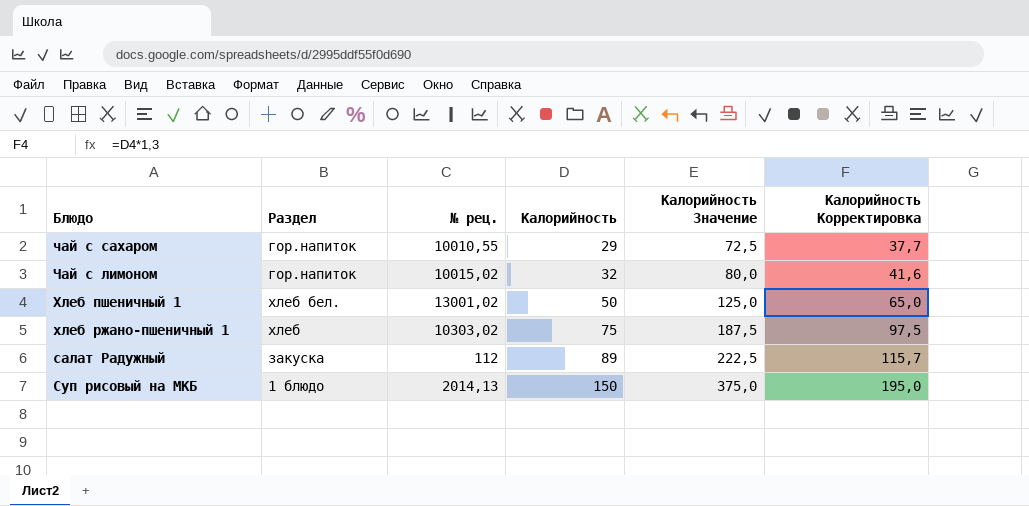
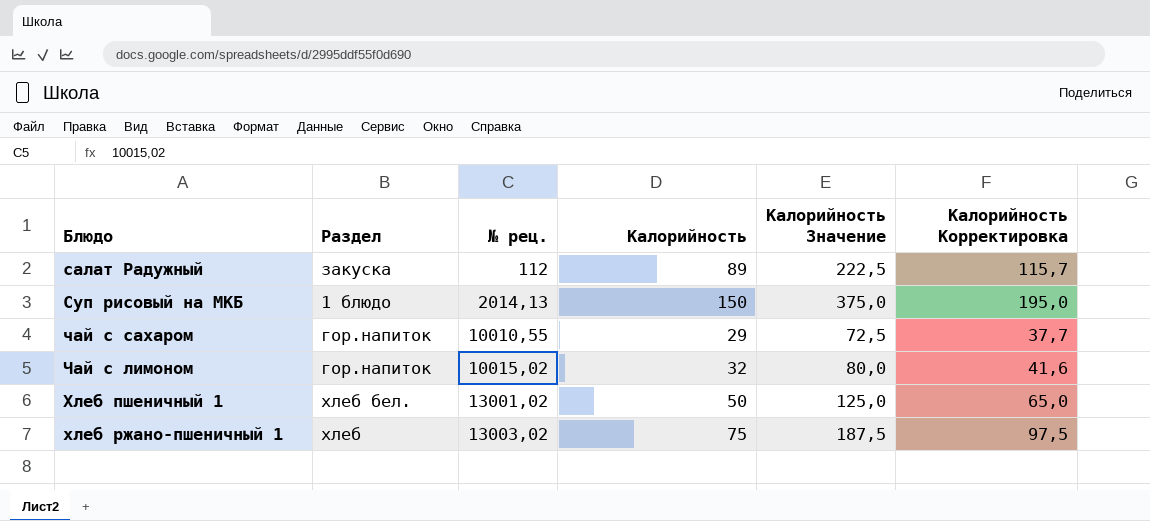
row order: Калорийность ascending -> № рец. ascending
хлеб ржано-пшеничный 1 | № рец.: 10303,02 -> 13003,02

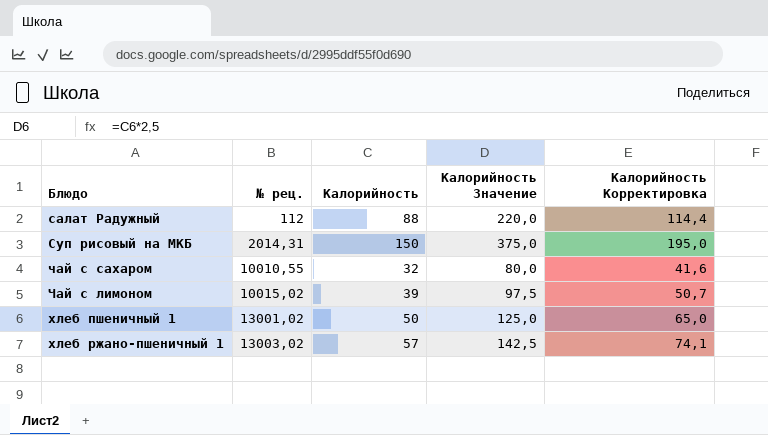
column Раздел | position: 2 -> none
row Хлеб пшеничный 1: хлеб бел. | 13001,02 | 50 | 125,0 | 65,0 -> none
салат Радужный | Калорийность: 89 -> 88
салат Радужный | Калорийность Значение: 222,5 -> 220,0
салат Радужный | Калорийность Корректировка: 115,7 -> 114,4
Суп рисовый на МКБ | № рец.: 2014,13 -> 2014,31
чай с сахаром | Калорийность: 29 -> 32
чай с сахаром | Калорийность Значение: 72,5 -> 80,0
чай с сахаром | Калорийность Корректировка: 37,7 -> 41,6
Чай с лимоном | Калорийность: 32 -> 39
Чай с лимоном | Калорийность Значение: 80,0 -> 97,5
Чай с лимоном | Калорийность Корректировка: 41,6 -> 50,7
row хлеб пшеничный 1: none -> 13001,02 | 50 | 125,0 | 65,0
хлеб ржано-пшеничный 1 | Калорийность: 75 -> 57
хлеб ржано-пшеничный 1 | Калорийность Значение: 187,5 -> 142,5
хлеб ржано-пшеничный 1 | Калорийность Корректировка: 97,5 -> 74,1

